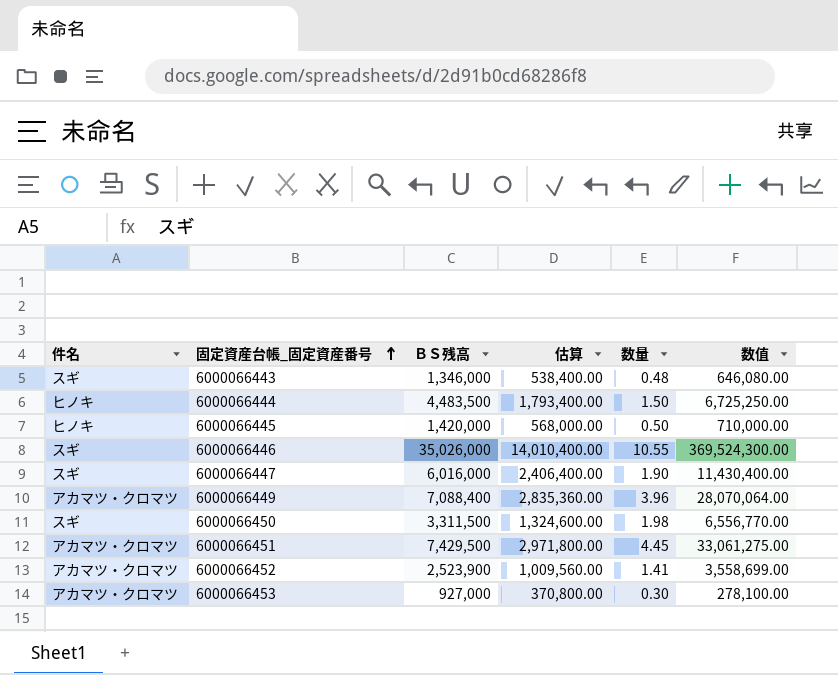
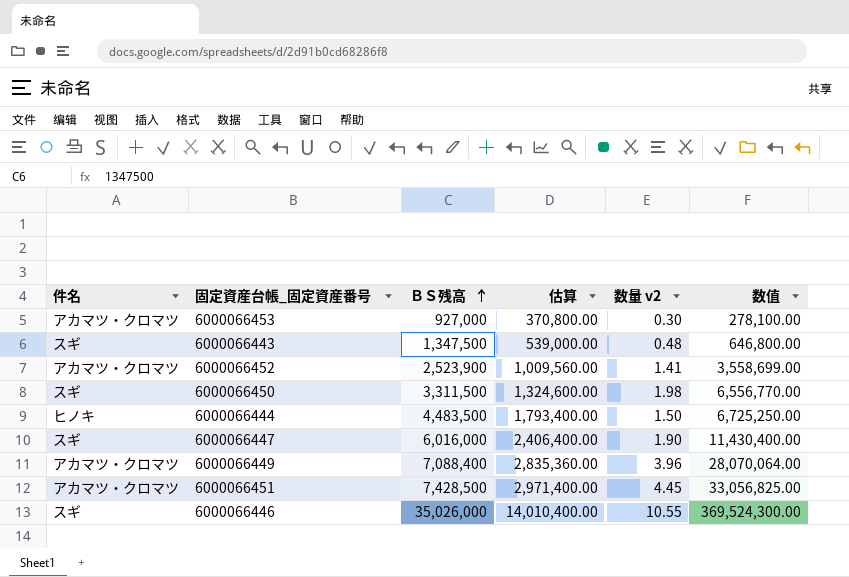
row order: 固定資産台帳_固定資産番号 ascending -> ＢＳ残高 ascending
column name: 数量 -> 数量 v2
row 6000066445: ヒノキ | 1,420,000 | 568,000.00 | 0.50 | 710,000.00 -> none
6000066443 | ＢＳ残高: 1,346,000 -> 1,347,500
6000066443 | 估算: 538,400.00 -> 539,000.00
6000066443 | 数值: 646,080.00 -> 646,800.00
6000066451 | ＢＳ残高: 7,429,500 -> 7,428,500
6000066451 | 估算: 2,971,800.00 -> 2,971,400.00
6000066451 | 数值: 33,061,275.00 -> 33,056,825.00

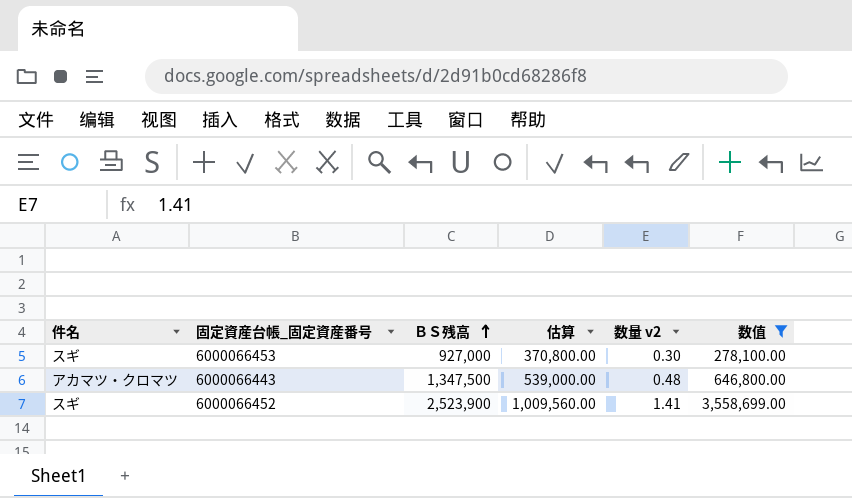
filter: none -> 数值 <= 3,558,699.00
6000066453 | 件名: アカマツ・クロマツ -> スギ
6000066443 | 件名: スギ -> アカマツ・クロマツ
6000066452 | 件名: アカマツ・クロマツ -> スギ

